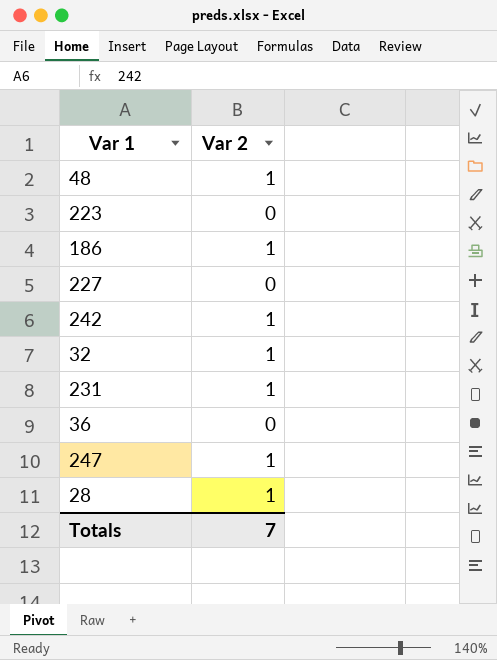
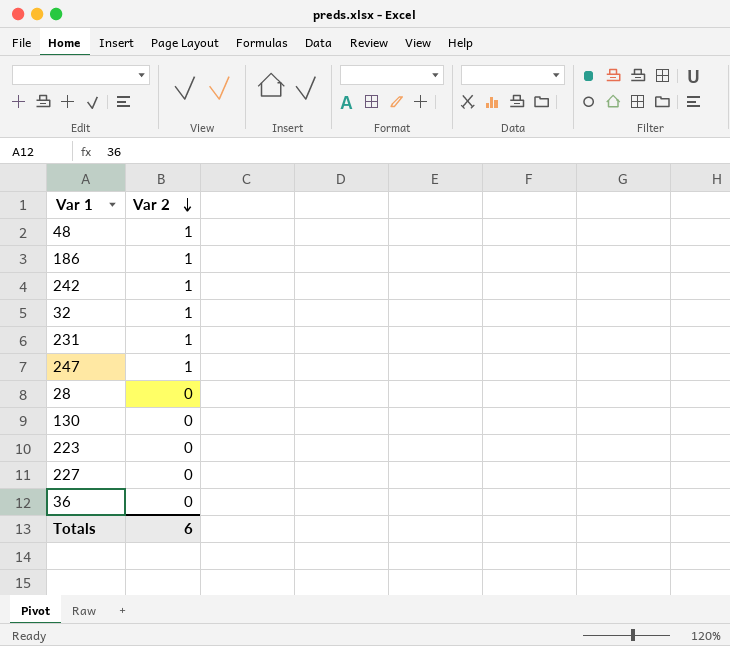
row order: none -> Var 2 descending
28 | Var 2: 1 -> 0
row 130: none -> 0
Totals | Var 2: 7 -> 6

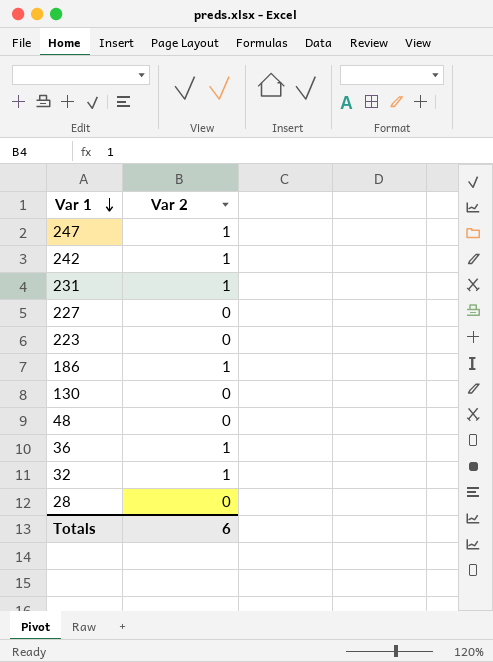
row order: Var 2 descending -> Var 1 descending
48 | Var 2: 1 -> 0
36 | Var 2: 0 -> 1

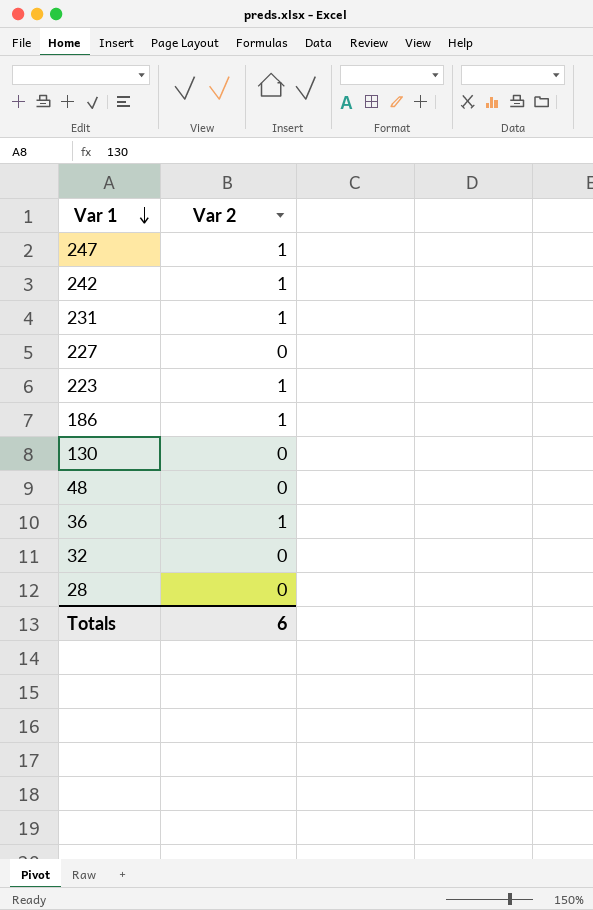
223 | Var 2: 0 -> 1
32 | Var 2: 1 -> 0

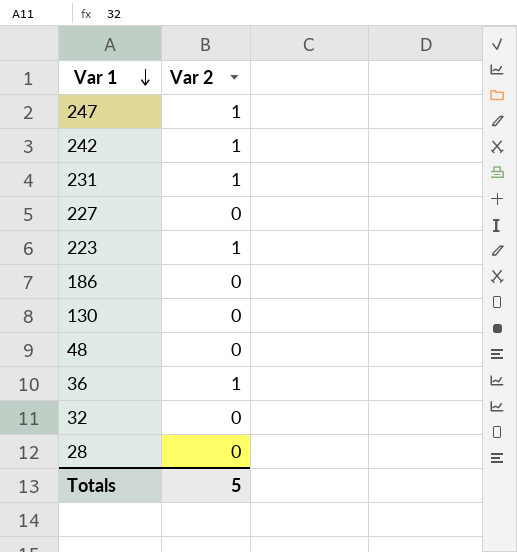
186 | Var 2: 1 -> 0
Totals | Var 2: 6 -> 5

